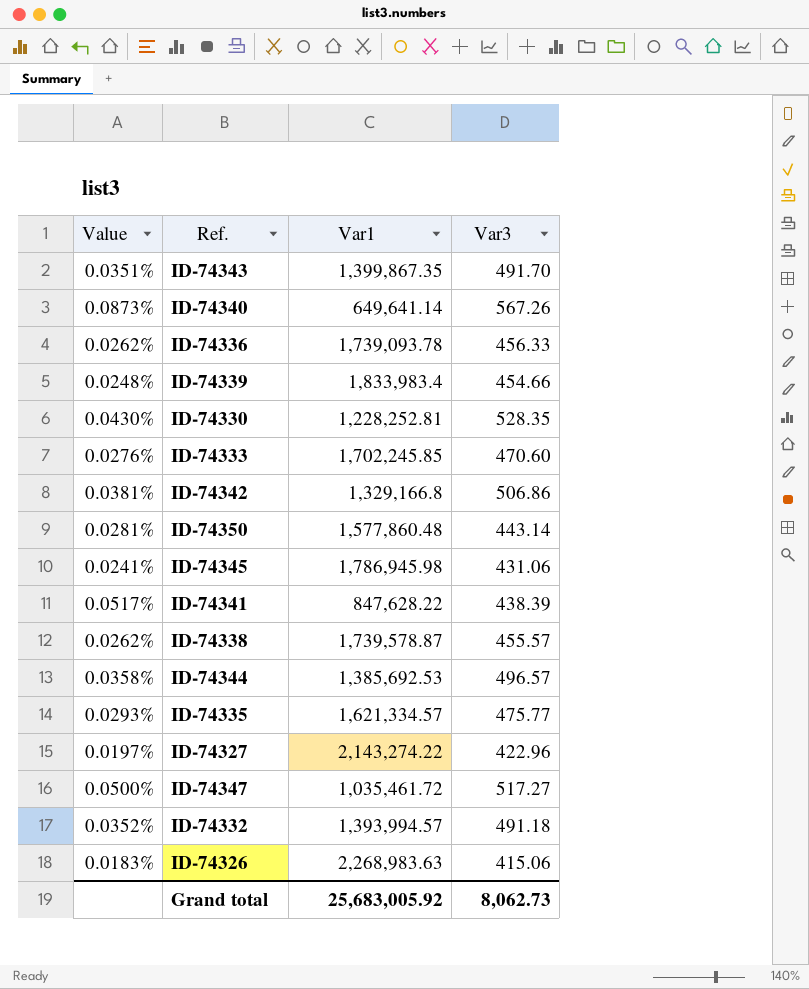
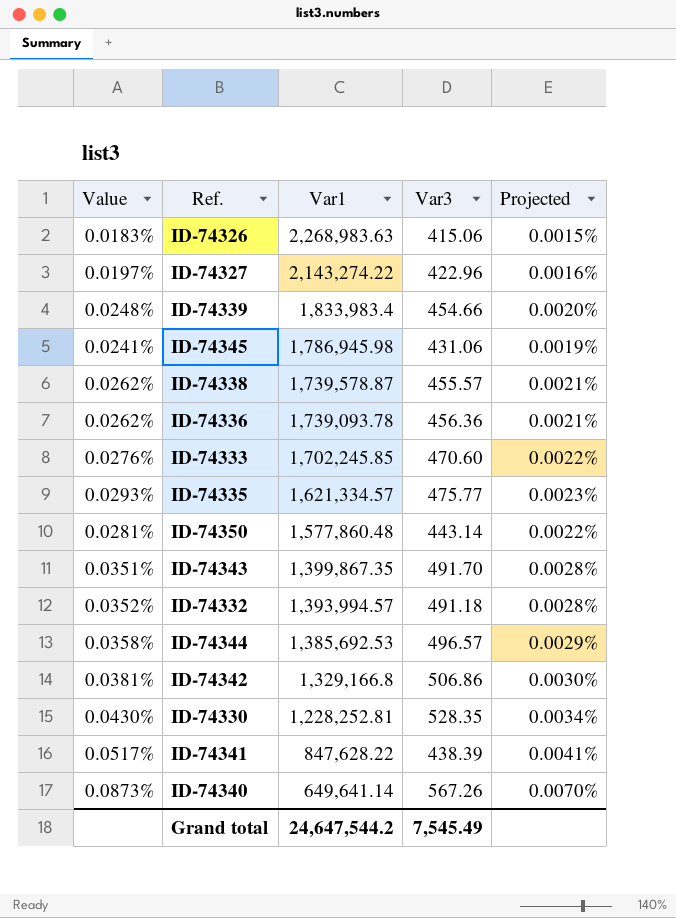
row order: none -> Var1 descending
column Projected | formula: none -> [Value] * 0.08
row ID-74347: 0.0500% | 1,035,461.72 | 517.27 -> none
ID-74336 | Var3: 456.33 -> 456.36
Grand total | Var1: 25,683,005.92 -> 24,647,544.2
Grand total | Var3: 8,062.73 -> 7,545.49

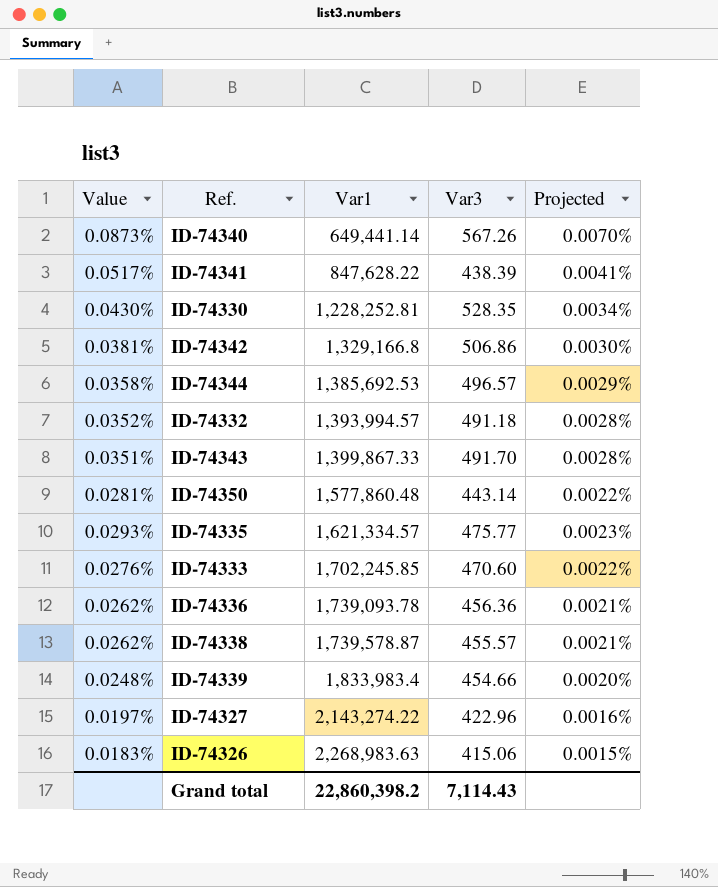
row order: Var1 descending -> Var1 ascending
row ID-74345: 0.0241% | 1,786,945.98 | 431.06 | 0.0019% -> none
ID-74340 | Var1: 649,641.14 -> 649,441.14
ID-74343 | Var1: 1,399,867.35 -> 1,399,867.33
Grand total | Var1: 24,647,544.2 -> 22,860,398.2
Grand total | Var3: 7,545.49 -> 7,114.43

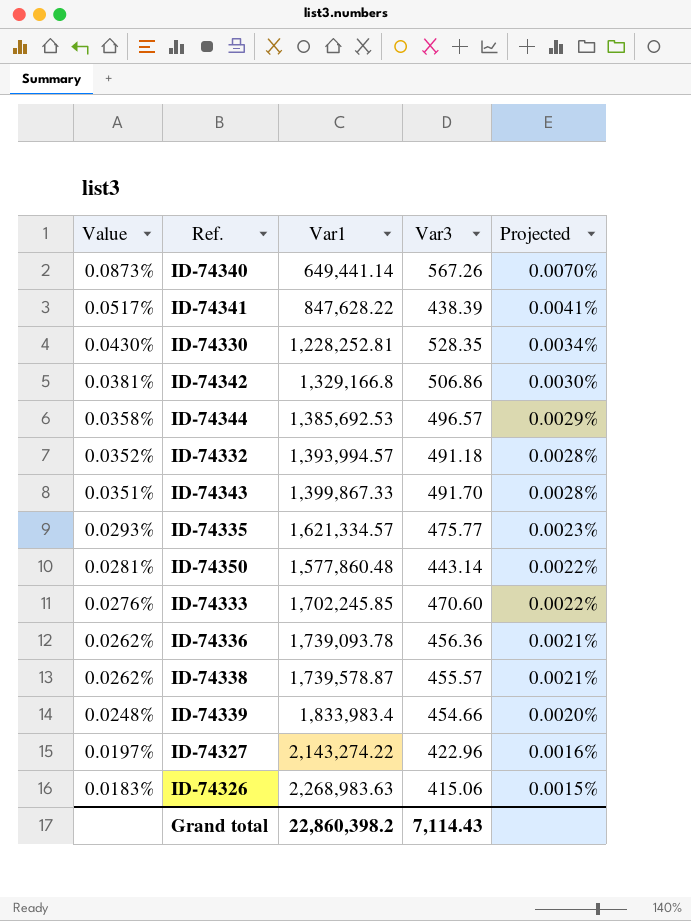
row order: Var1 ascending -> Value descending

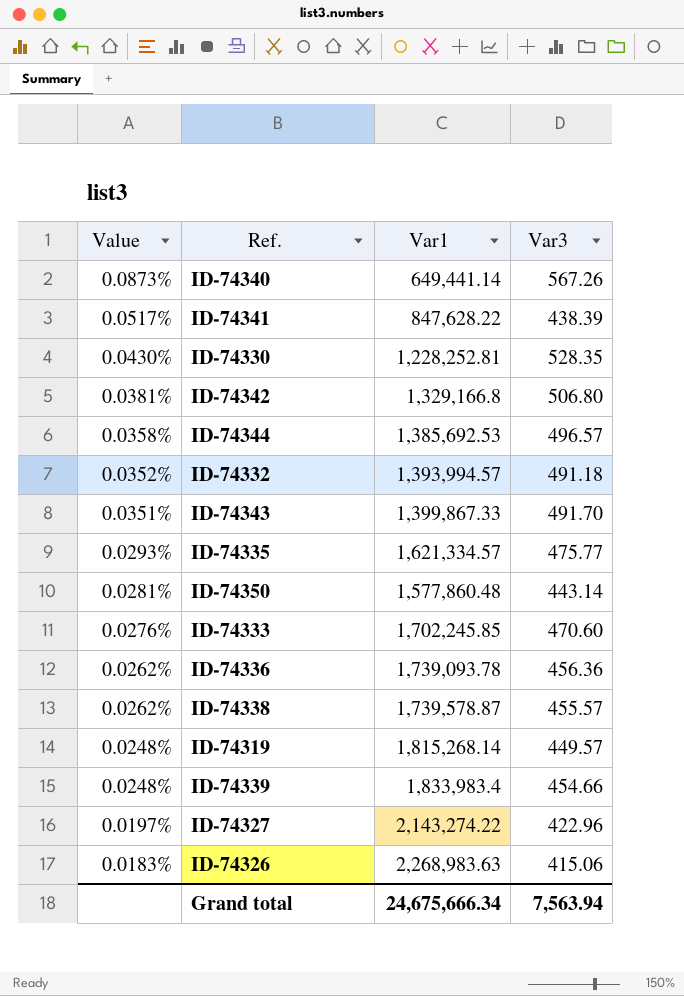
column Projected | formula: [Value] * 0.08 -> none
ID-74342 | Var3: 506.86 -> 506.80
row ID-74319: none -> 0.0248% | 1,815,268.14 | 449.57
Grand total | Var1: 22,860,398.2 -> 24,675,666.34
Grand total | Var3: 7,114.43 -> 7,563.94

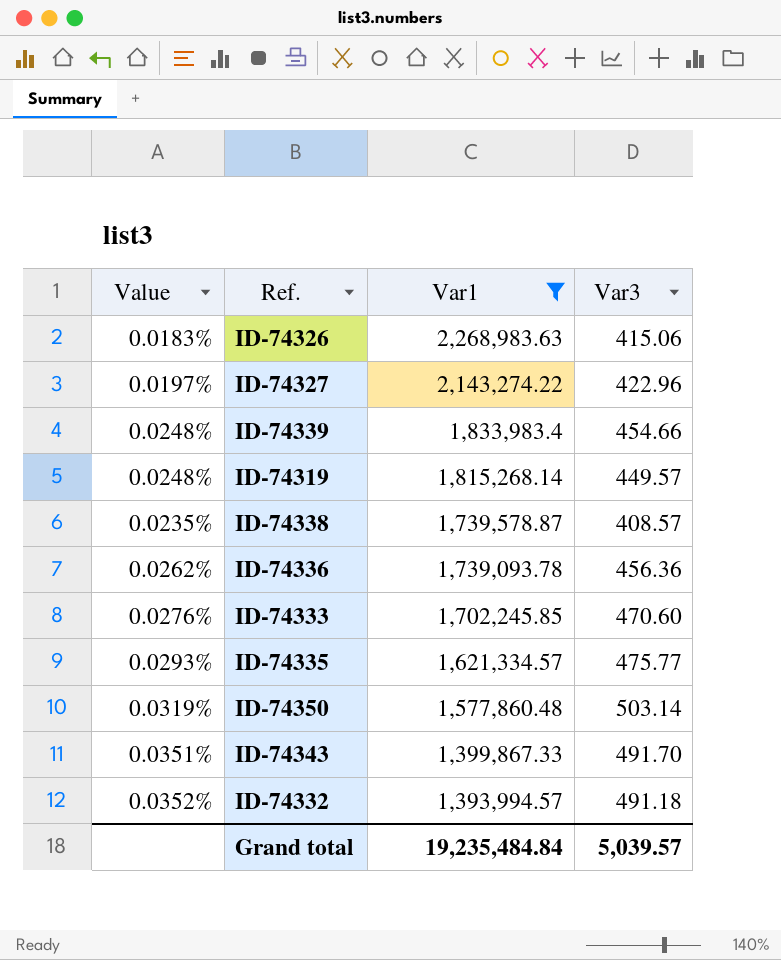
filter: none -> Var1 >= 1,393,994.57
row order: Value descending -> Var1 descending
ID-74338 | Value: 0.0262% -> 0.0235%
ID-74338 | Var3: 455.57 -> 408.57
ID-74350 | Value: 0.0281% -> 0.0319%
ID-74350 | Var3: 443.14 -> 503.14
Grand total | Var1: 24,675,666.34 -> 19,235,484.84
Grand total | Var3: 7,563.94 -> 5,039.57

